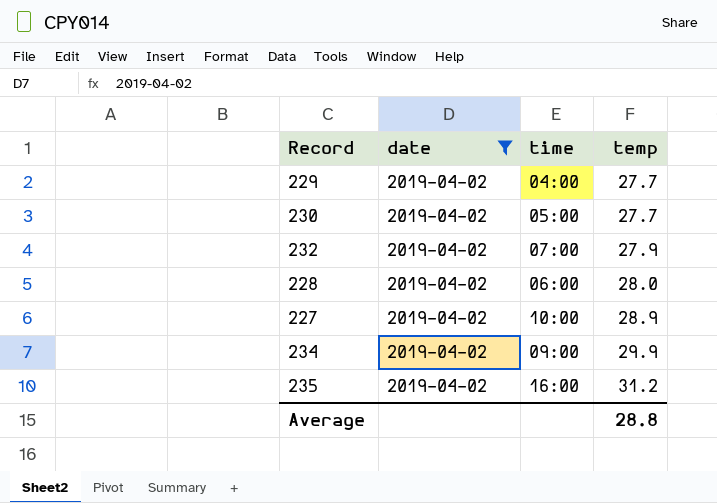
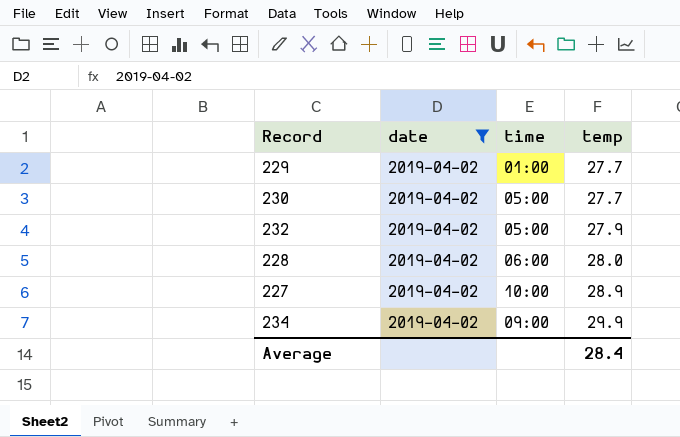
row 235: 2019-04-02 | 16:00 | 31.2 -> none
229 | time: 04:00 -> 01:00
232 | time: 07:00 -> 05:00
Average | temp: 28.8 -> 28.4

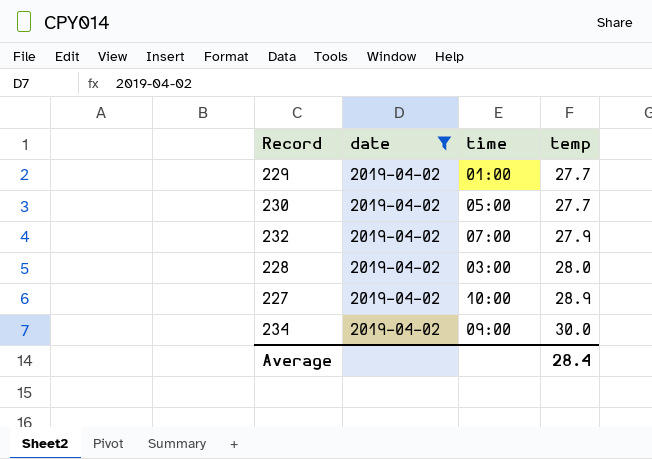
232 | time: 05:00 -> 07:00
228 | time: 06:00 -> 03:00
234 | temp: 29.9 -> 30.0

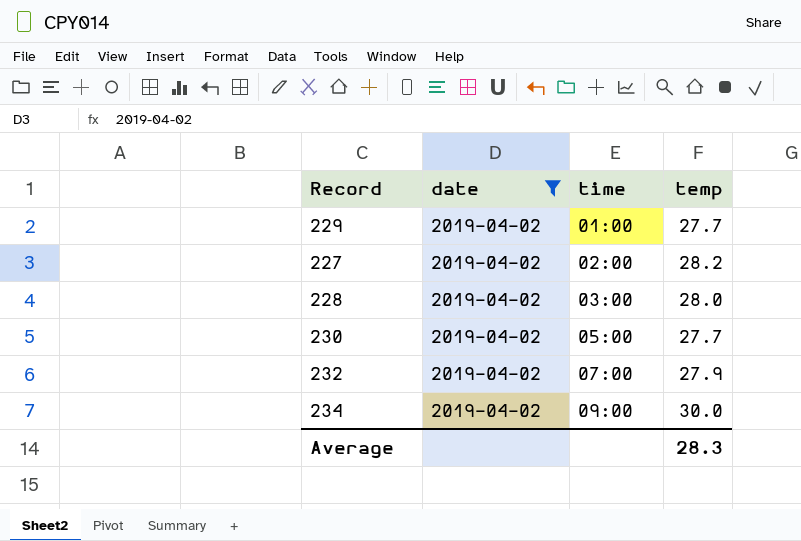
row order: temp ascending -> time ascending
227 | time: 10:00 -> 02:00
227 | temp: 28.9 -> 28.2
Average | temp: 28.4 -> 28.3

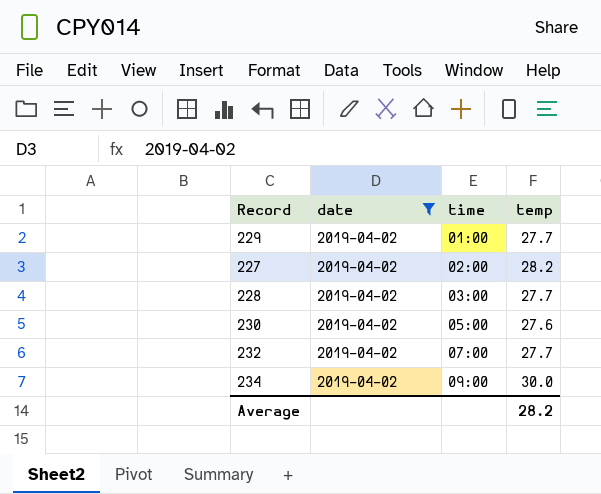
228 | temp: 28.0 -> 27.7
230 | temp: 27.7 -> 27.6
232 | temp: 27.9 -> 27.7
Average | temp: 28.3 -> 28.2

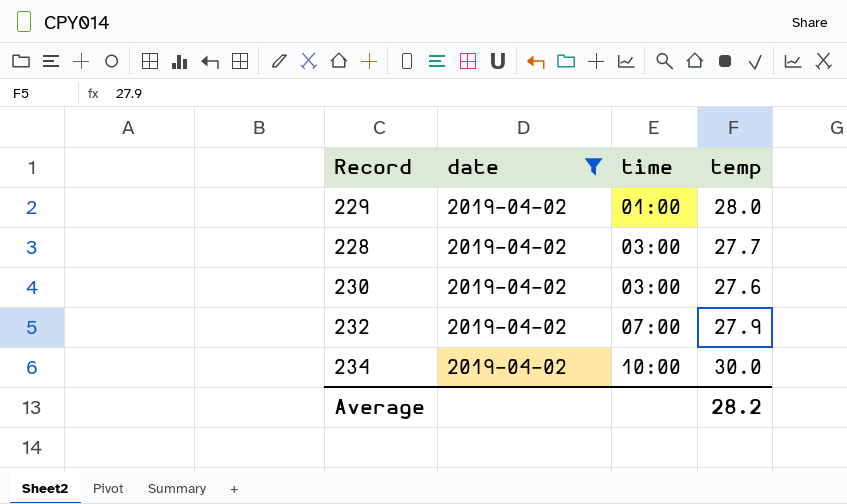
row 227: 2019-04-02 | 02:00 | 28.2 -> none
229 | temp: 27.7 -> 28.0
230 | time: 05:00 -> 03:00
232 | temp: 27.7 -> 27.9
234 | time: 09:00 -> 10:00

